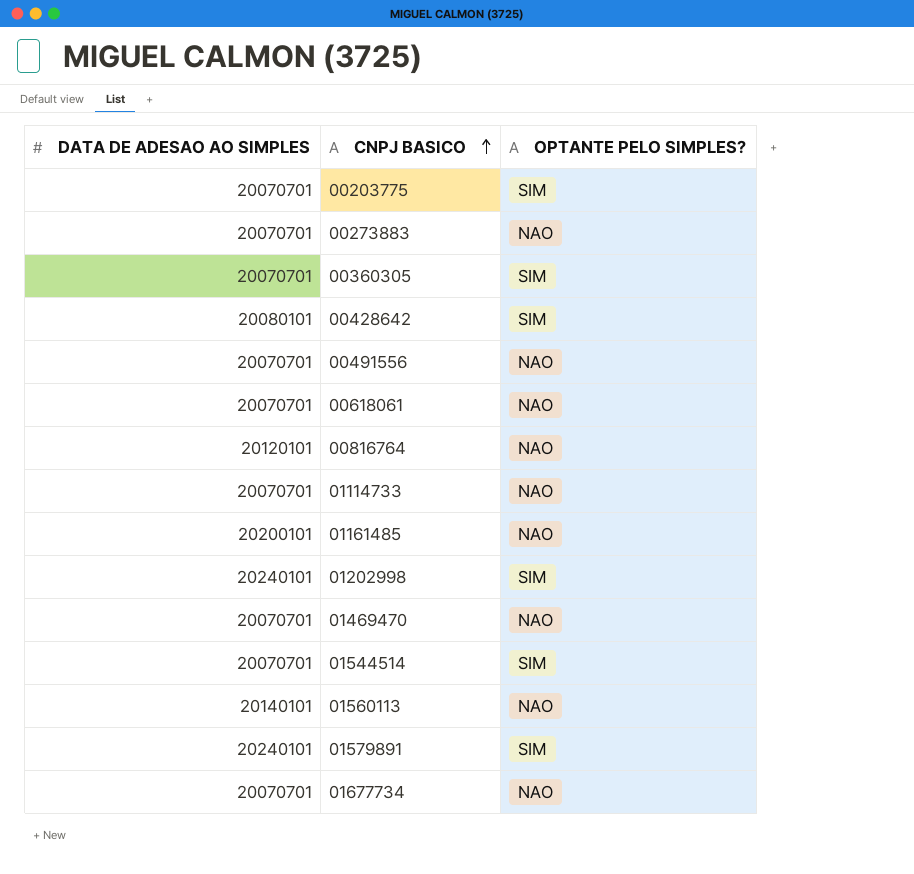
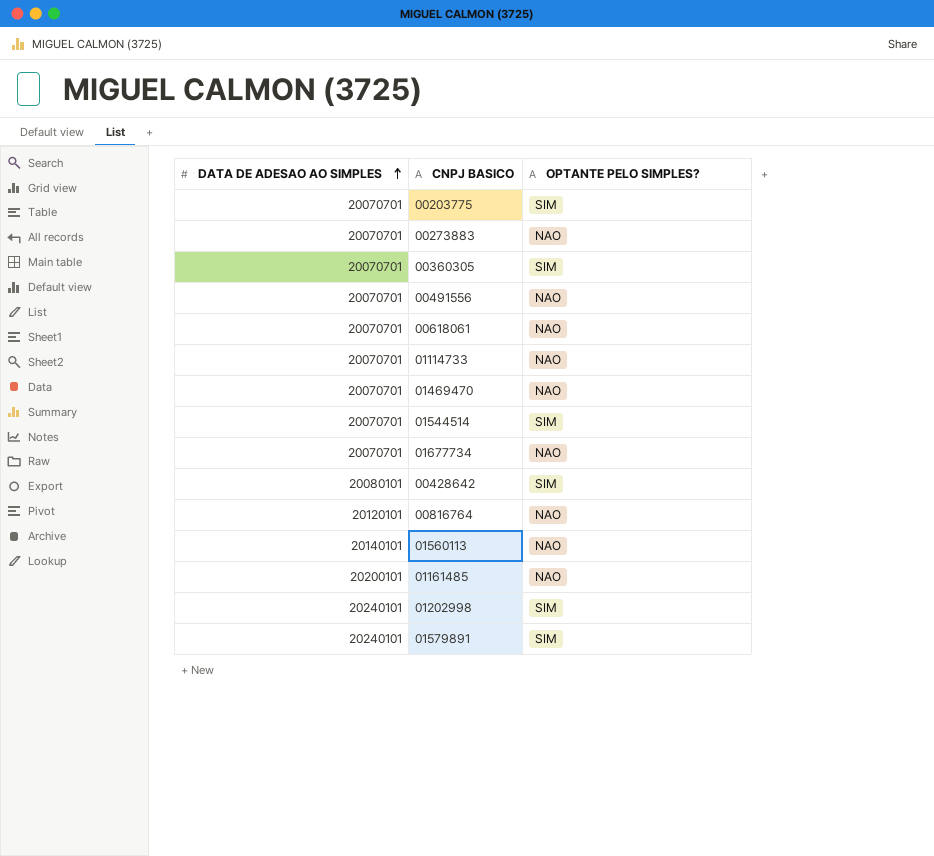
row order: CNPJ BASICO ascending -> DATA DE ADESAO AO SIMPLES ascending

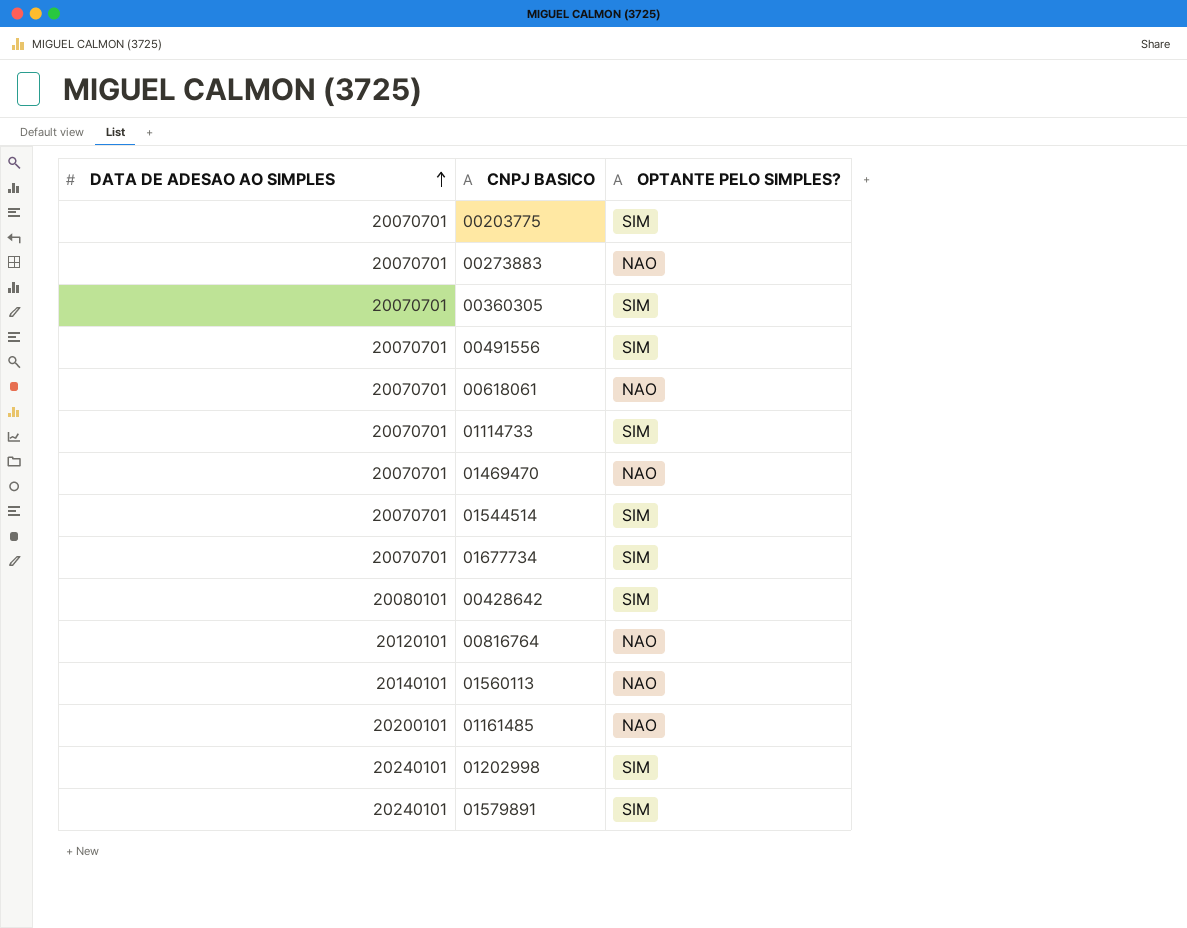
00491556 | OPTANTE PELO SIMPLES?: NAO -> SIM
01114733 | OPTANTE PELO SIMPLES?: NAO -> SIM
01677734 | OPTANTE PELO SIMPLES?: NAO -> SIM

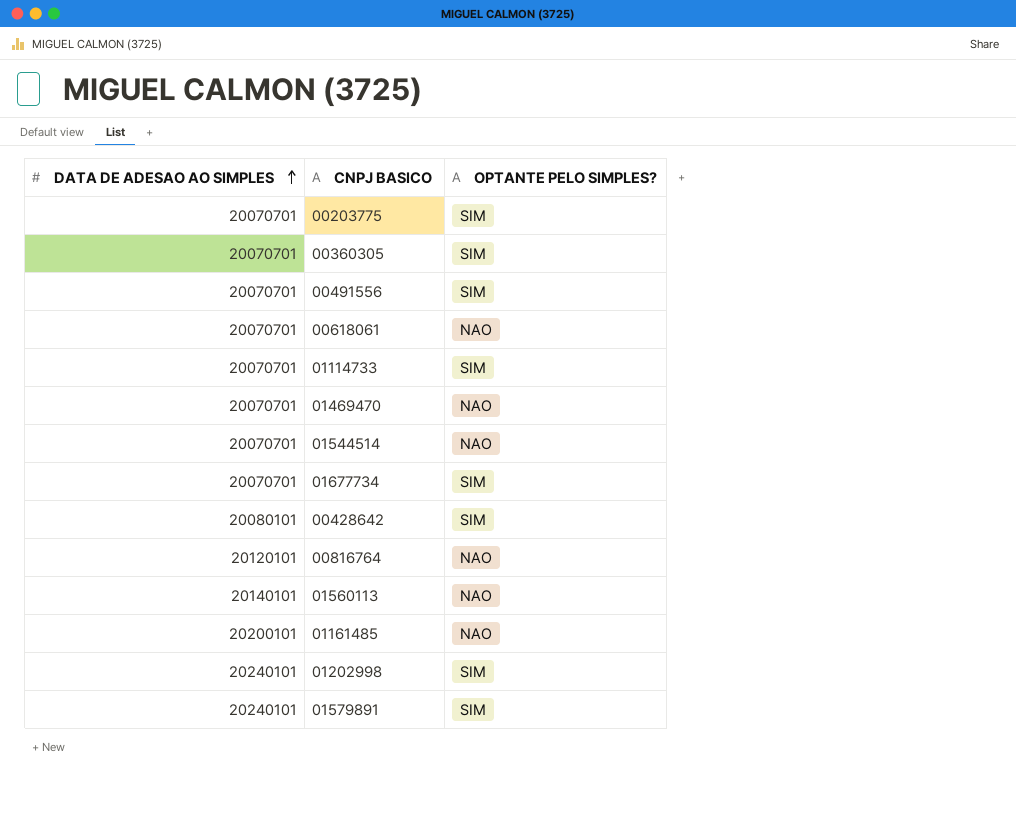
row 00273883: 20070701 | NAO -> none
01544514 | OPTANTE PELO SIMPLES?: SIM -> NAO

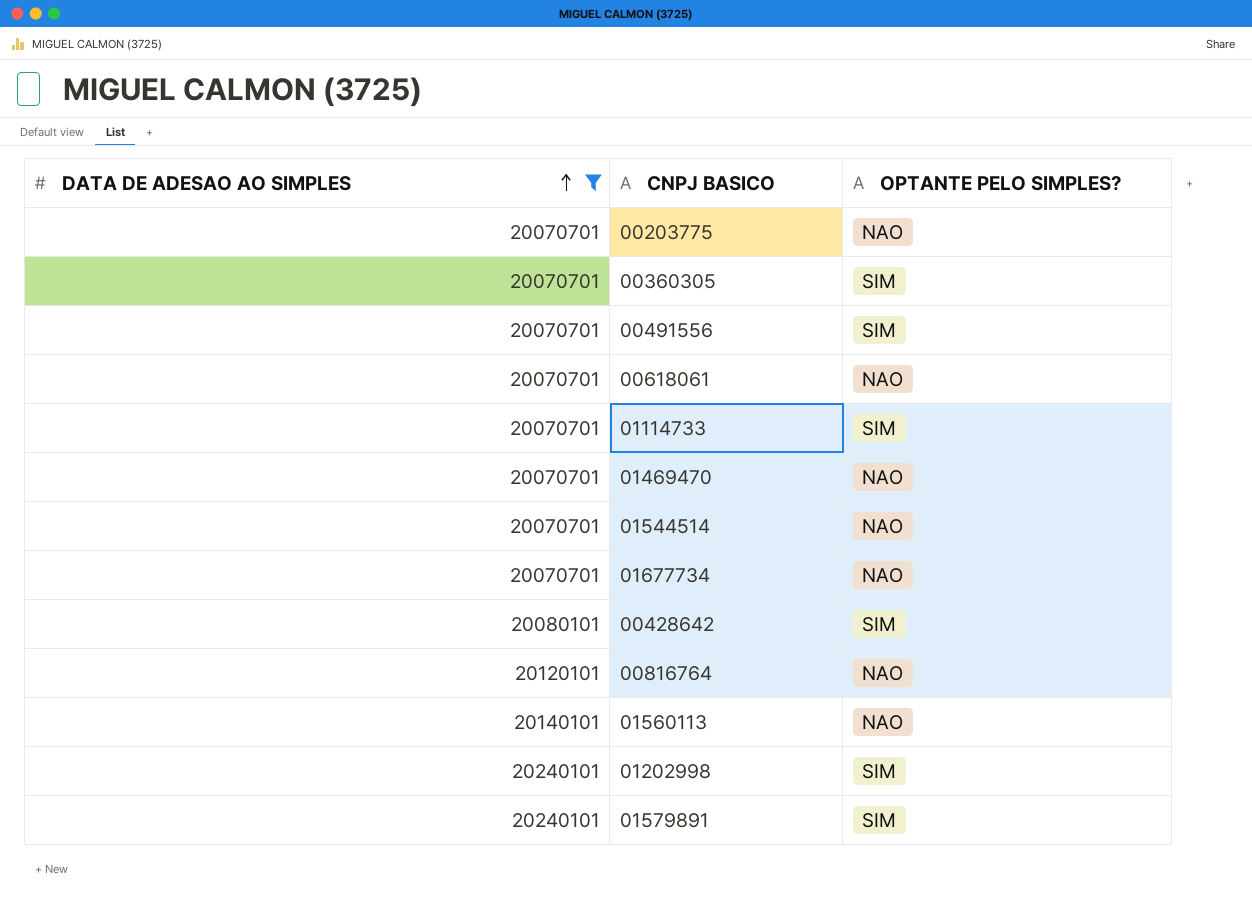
filter: none -> DATA DE ADESAO AO SIMPLES != 20200101
00203775 | OPTANTE PELO SIMPLES?: SIM -> NAO
01677734 | OPTANTE PELO SIMPLES?: SIM -> NAO

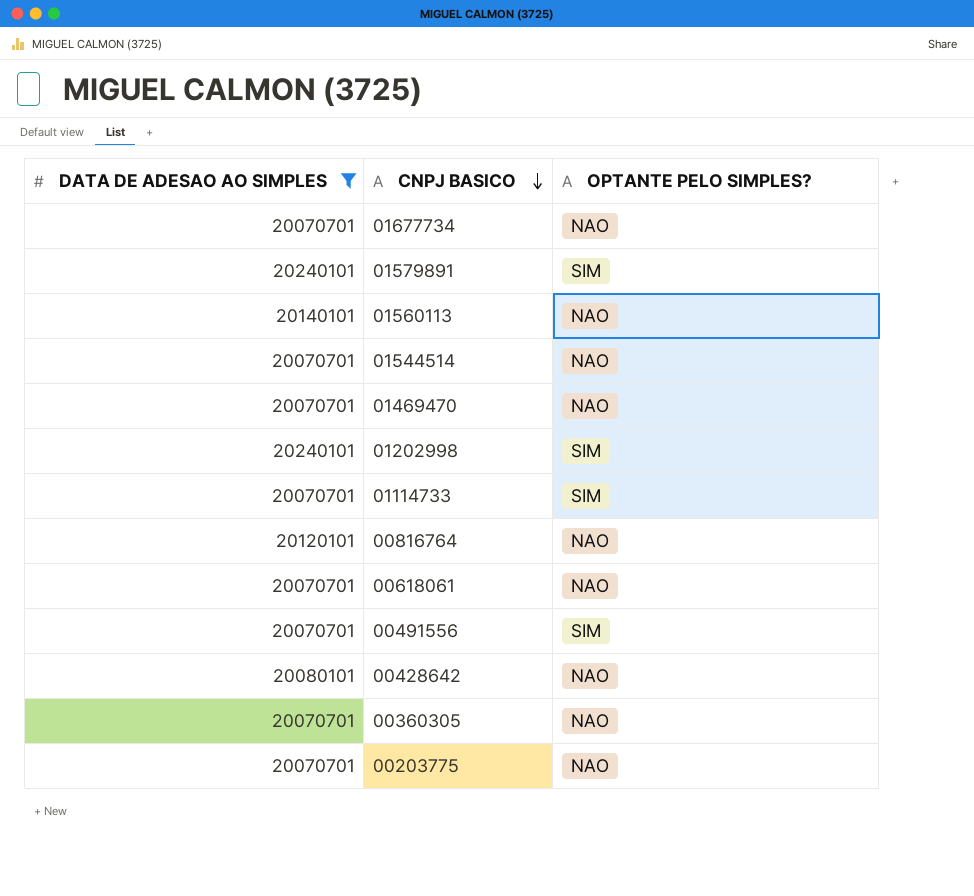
row order: DATA DE ADESAO AO SIMPLES ascending -> CNPJ BASICO descending
00428642 | OPTANTE PELO SIMPLES?: SIM -> NAO
00360305 | OPTANTE PELO SIMPLES?: SIM -> NAO

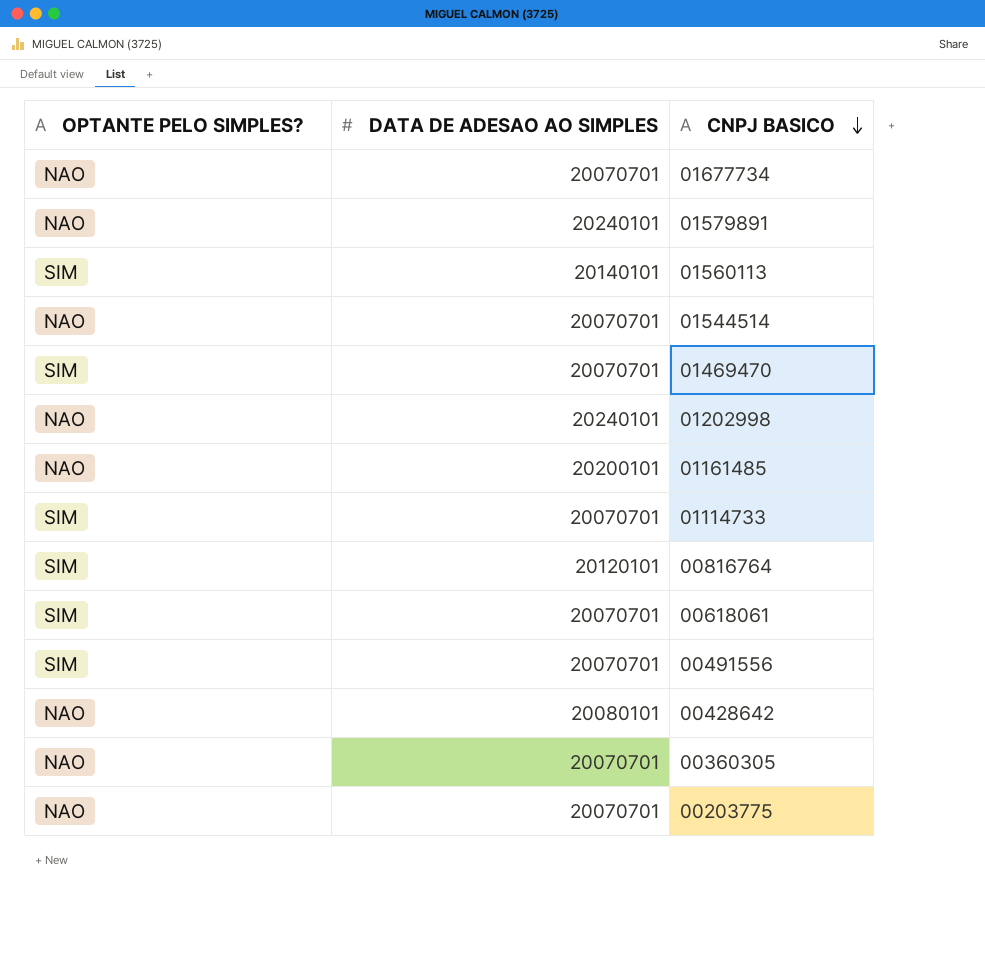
filter: DATA DE ADESAO AO SIMPLES != 20200101 -> none
column OPTANTE PELO SIMPLES? | position: 3 -> 1
01579891 | OPTANTE PELO SIMPLES?: SIM -> NAO
01560113 | OPTANTE PELO SIMPLES?: NAO -> SIM
01469470 | OPTANTE PELO SIMPLES?: NAO -> SIM
01202998 | OPTANTE PELO SIMPLES?: SIM -> NAO
00816764 | OPTANTE PELO SIMPLES?: NAO -> SIM
00618061 | OPTANTE PELO SIMPLES?: NAO -> SIM

